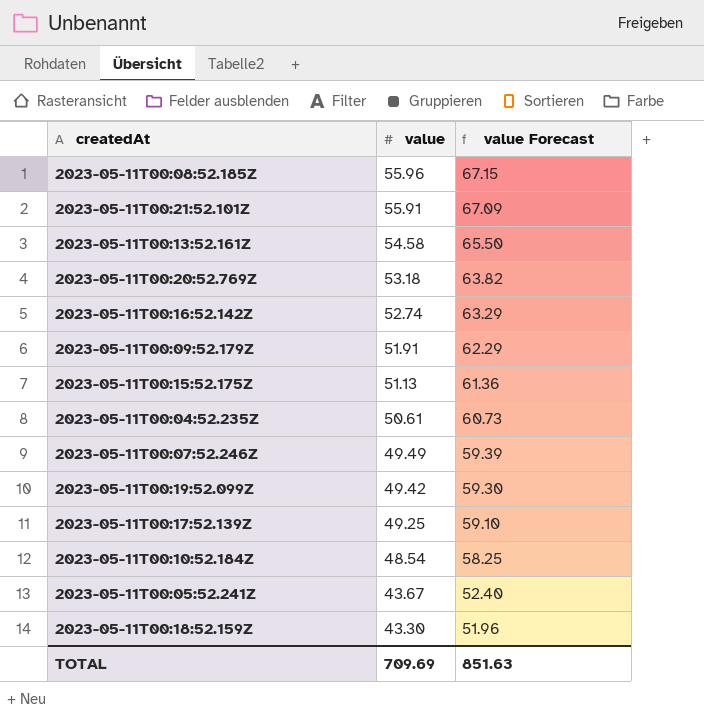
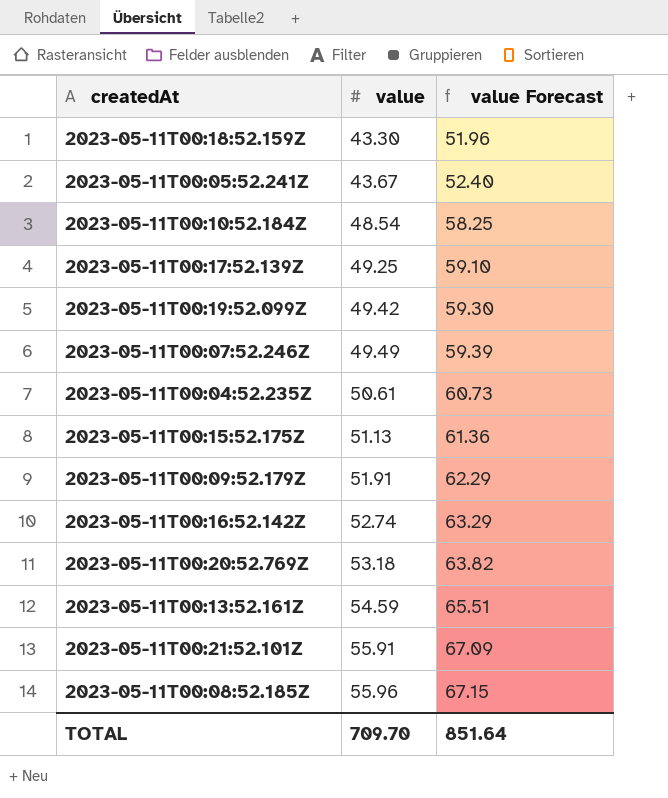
row order: value descending -> value ascending
2023-05-11T00:13:52.161Z | value: 54.58 -> 54.59
2023-05-11T00:13:52.161Z | value Forecast: 65.50 -> 65.51
TOTAL | value: 709.69 -> 709.70
TOTAL | value Forecast: 851.63 -> 851.64

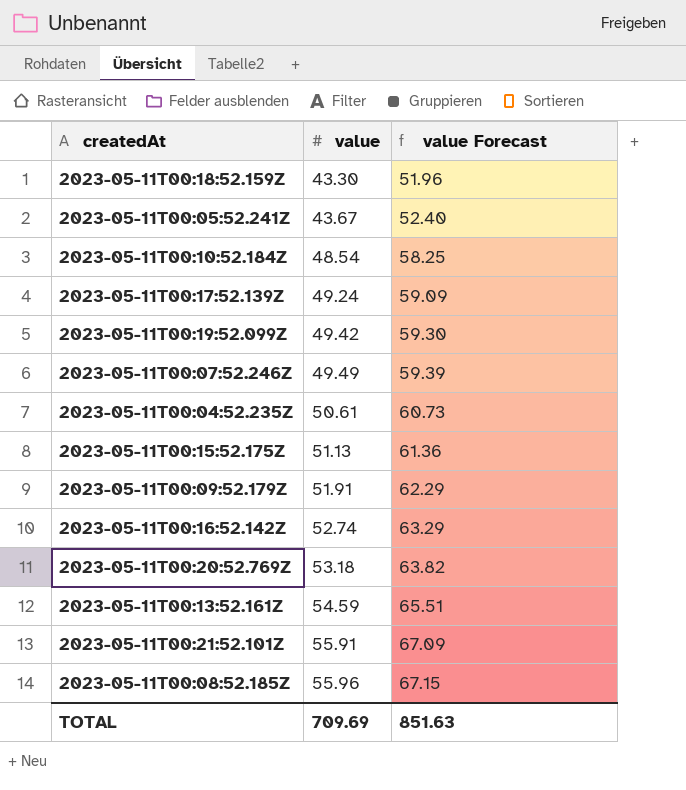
2023-05-11T00:17:52.139Z | value: 49.25 -> 49.24
2023-05-11T00:17:52.139Z | value Forecast: 59.10 -> 59.09
TOTAL | value: 709.70 -> 709.69
TOTAL | value Forecast: 851.64 -> 851.63

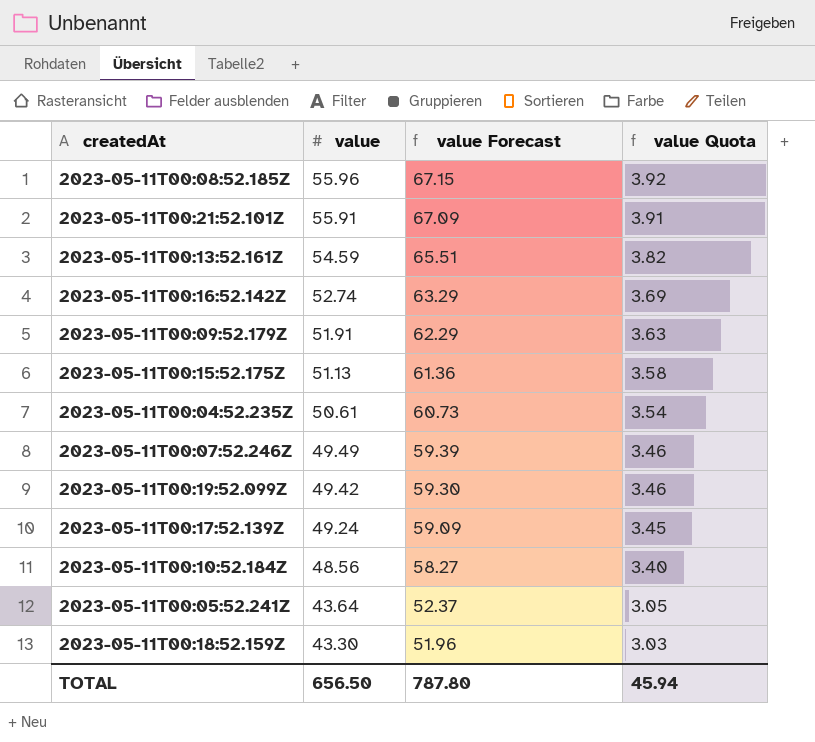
row order: value ascending -> value descending
column value Quota | formula: none -> [value] * 0.07
row 2023-05-11T00:20:52.769Z: 53.18 | 63.82 -> none
2023-05-11T00:10:52.184Z | value: 48.54 -> 48.56
2023-05-11T00:10:52.184Z | value Forecast: 58.25 -> 58.27
2023-05-11T00:05:52.241Z | value: 43.67 -> 43.64
2023-05-11T00:05:52.241Z | value Forecast: 52.40 -> 52.37
TOTAL | value: 709.69 -> 656.50
TOTAL | value Forecast: 851.63 -> 787.80

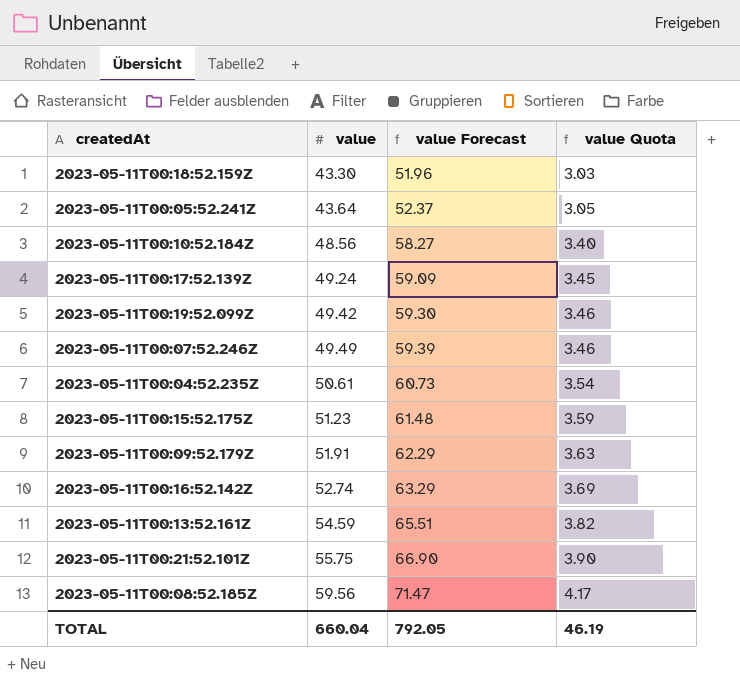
row order: value descending -> value ascending
2023-05-11T00:15:52.175Z | value: 51.13 -> 51.23
2023-05-11T00:15:52.175Z | value Forecast: 61.36 -> 61.48
2023-05-11T00:15:52.175Z | value Quota: 3.58 -> 3.59
2023-05-11T00:21:52.101Z | value: 55.91 -> 55.75
2023-05-11T00:21:52.101Z | value Forecast: 67.09 -> 66.90
2023-05-11T00:21:52.101Z | value Quota: 3.91 -> 3.90
2023-05-11T00:08:52.185Z | value: 55.96 -> 59.56
2023-05-11T00:08:52.185Z | value Forecast: 67.15 -> 71.47
2023-05-11T00:08:52.185Z | value Quota: 3.92 -> 4.17
TOTAL | value: 656.50 -> 660.04
TOTAL | value Forecast: 787.80 -> 792.05
TOTAL | value Quota: 45.94 -> 46.19

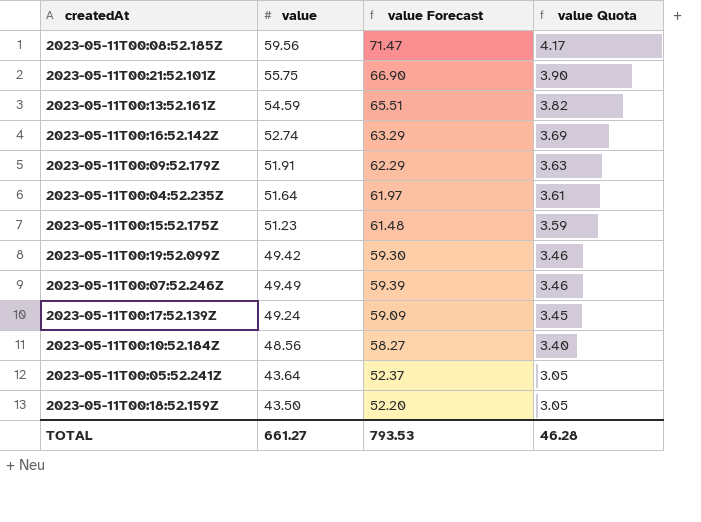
row order: value ascending -> value Quota descending
2023-05-11T00:04:52.235Z | value: 50.61 -> 51.64
2023-05-11T00:04:52.235Z | value Forecast: 60.73 -> 61.97
2023-05-11T00:04:52.235Z | value Quota: 3.54 -> 3.61
2023-05-11T00:18:52.159Z | value: 43.30 -> 43.50
2023-05-11T00:18:52.159Z | value Forecast: 51.96 -> 52.20
2023-05-11T00:18:52.159Z | value Quota: 3.03 -> 3.05
TOTAL | value: 660.04 -> 661.27
TOTAL | value Forecast: 792.05 -> 793.53
TOTAL | value Quota: 46.19 -> 46.28

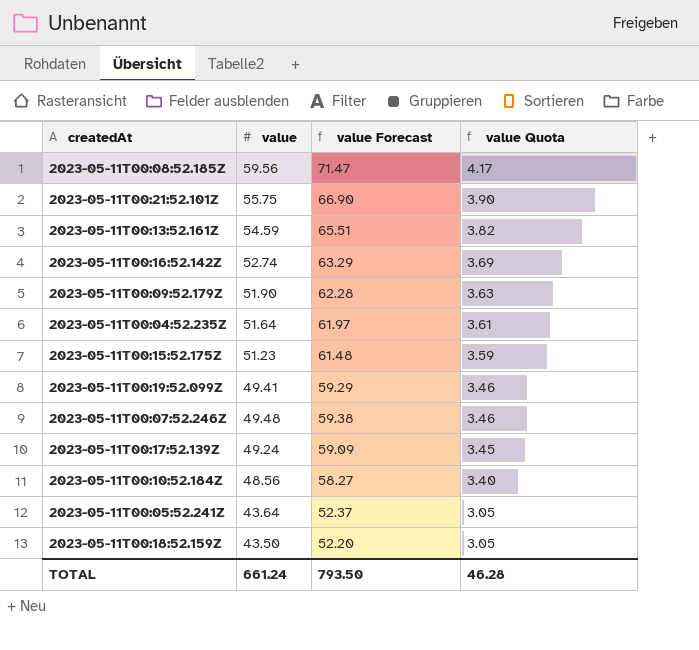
2023-05-11T00:09:52.179Z | value: 51.91 -> 51.90
2023-05-11T00:09:52.179Z | value Forecast: 62.29 -> 62.28
2023-05-11T00:19:52.099Z | value: 49.42 -> 49.41
2023-05-11T00:19:52.099Z | value Forecast: 59.30 -> 59.29
2023-05-11T00:07:52.246Z | value: 49.49 -> 49.48
2023-05-11T00:07:52.246Z | value Forecast: 59.39 -> 59.38
TOTAL | value: 661.27 -> 661.24
TOTAL | value Forecast: 793.53 -> 793.50

